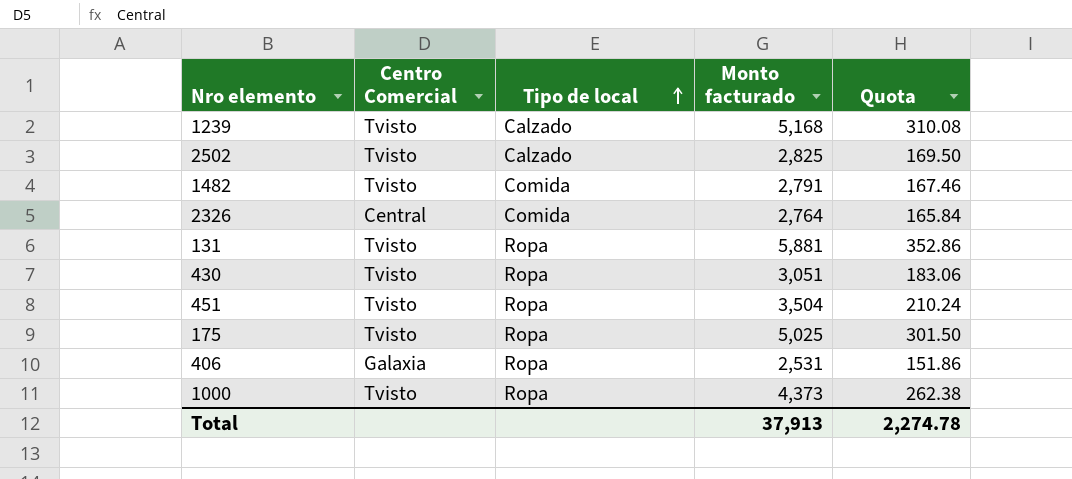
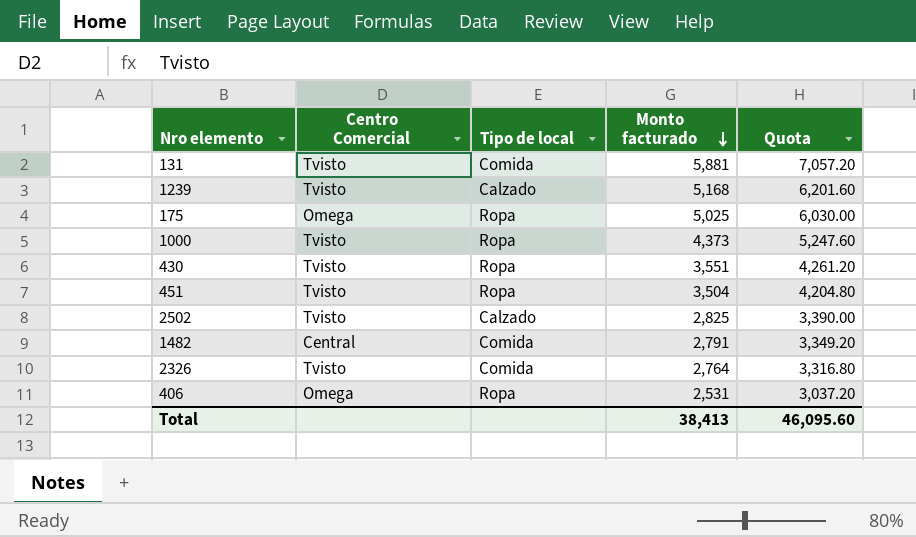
row order: Tipo de local ascending -> Monto facturado descending
column Quota | formula: [Monto facturado] * 0.06 -> [Monto facturado] * 1.2
131 | Tipo de local: Ropa -> Comida
175 | Centro Comercial: Tvisto -> Omega
430 | Monto facturado: 3,051 -> 3,551
1482 | Centro Comercial: Tvisto -> Central
2326 | Centro Comercial: Central -> Tvisto
406 | Centro Comercial: Galaxia -> Omega
Total | Monto facturado: 37,913 -> 38,413
Total | Quota: 2,274.78 -> 46,095.60

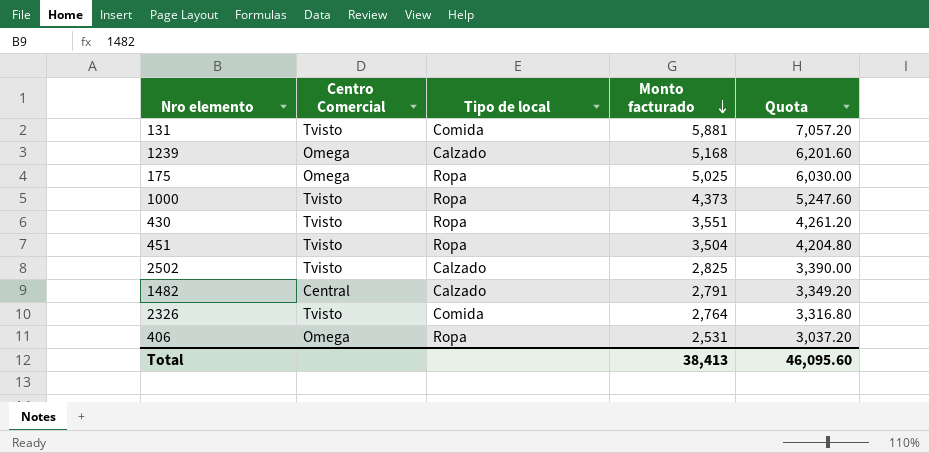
1239 | Centro Comercial: Tvisto -> Omega
1482 | Tipo de local: Comida -> Calzado

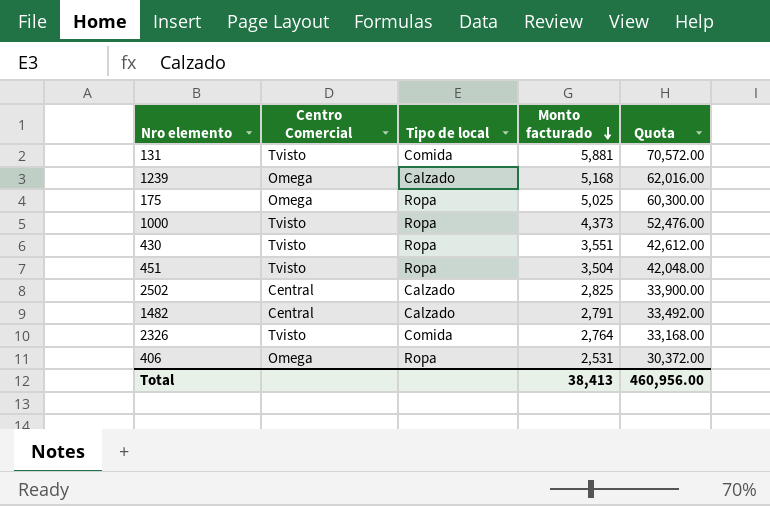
column Quota | formula: [Monto facturado] * 1.2 -> [Monto facturado] * 12
2502 | Centro Comercial: Tvisto -> Central
Total | Quota: 46,095.60 -> 460,956.00

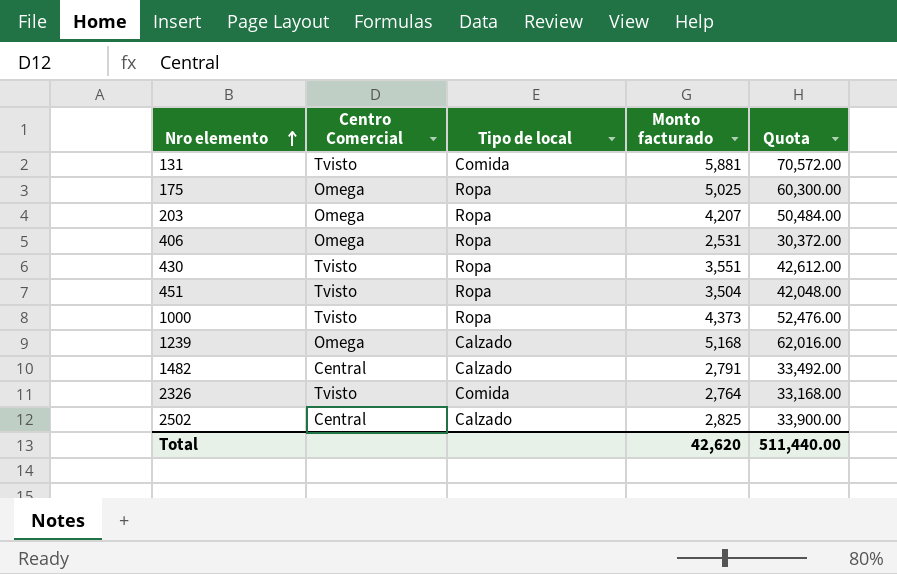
row order: Monto facturado descending -> Nro elemento ascending
row 203: none -> Omega | Ropa | 4,207 | 50,484.00
Total | Monto facturado: 38,413 -> 42,620
Total | Quota: 460,956.00 -> 511,440.00

